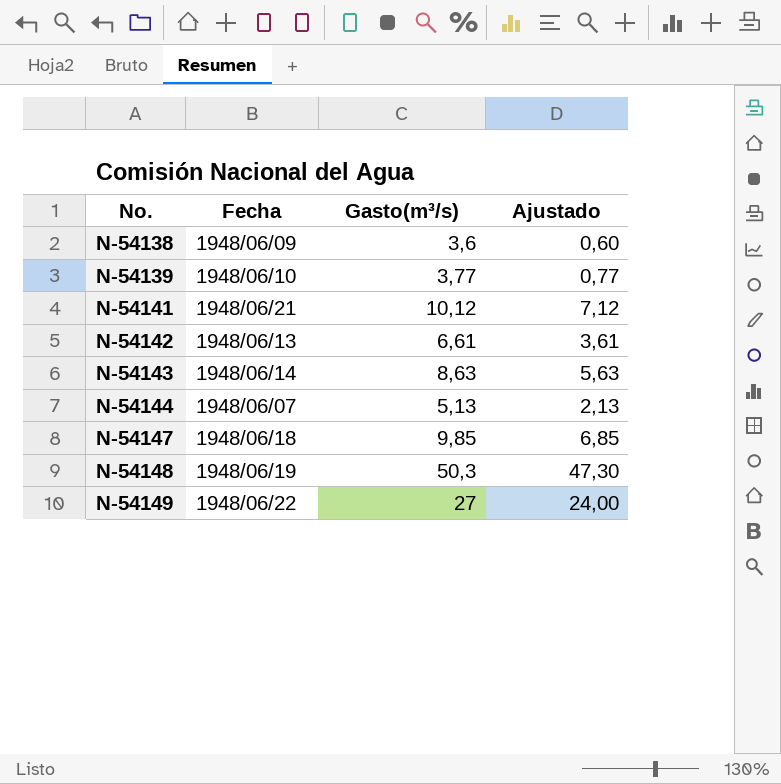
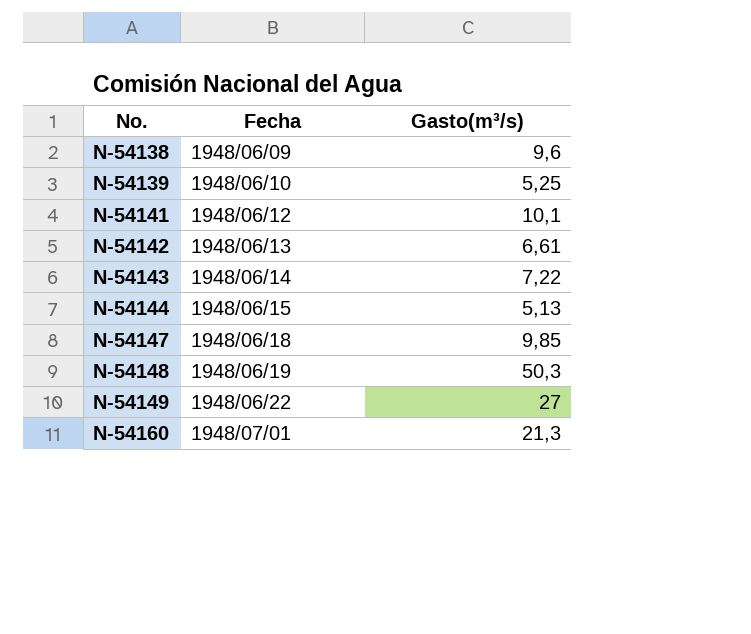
column Ajustado | formula: [Gasto(m³/s)] - 3 -> none
N-54138 | Gasto(m³/s): 3,6 -> 9,6
N-54139 | Gasto(m³/s): 3,77 -> 5,25
N-54141 | Fecha: 1948/06/21 -> 1948/06/12
N-54141 | Gasto(m³/s): 10,12 -> 10,1
N-54143 | Gasto(m³/s): 8,63 -> 7,22
N-54144 | Fecha: 1948/06/07 -> 1948/06/15
row N-54160: none -> 1948/07/01 | 21,3

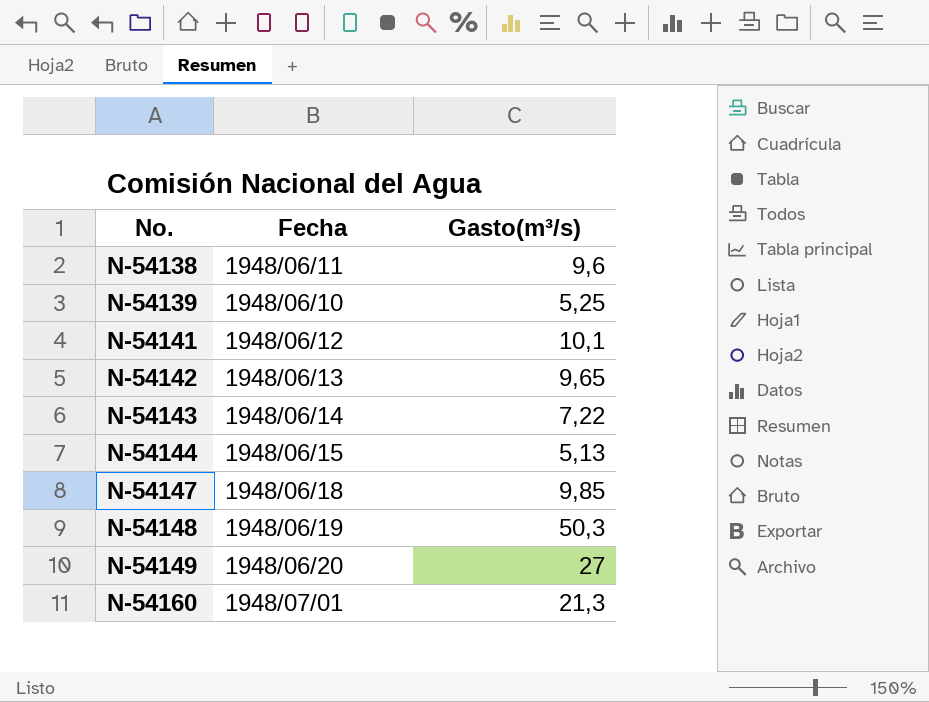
N-54138 | Fecha: 1948/06/09 -> 1948/06/11
N-54142 | Gasto(m³/s): 6,61 -> 9,65
N-54149 | Fecha: 1948/06/22 -> 1948/06/20

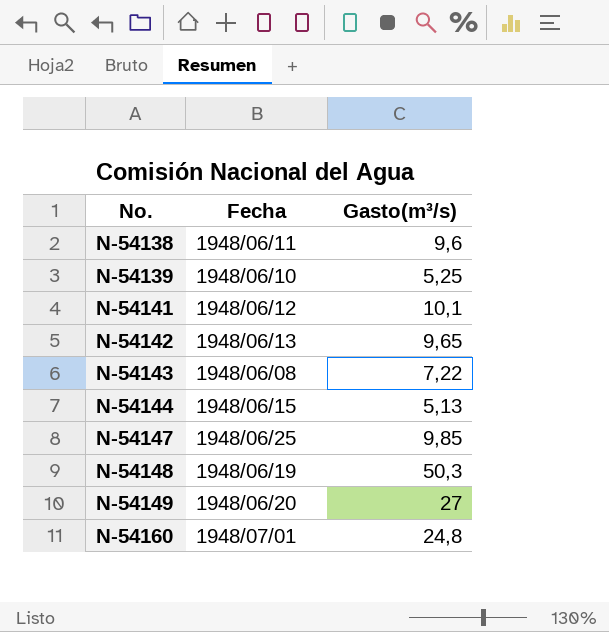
N-54143 | Fecha: 1948/06/14 -> 1948/06/08
N-54147 | Fecha: 1948/06/18 -> 1948/06/25
N-54160 | Gasto(m³/s): 21,3 -> 24,8

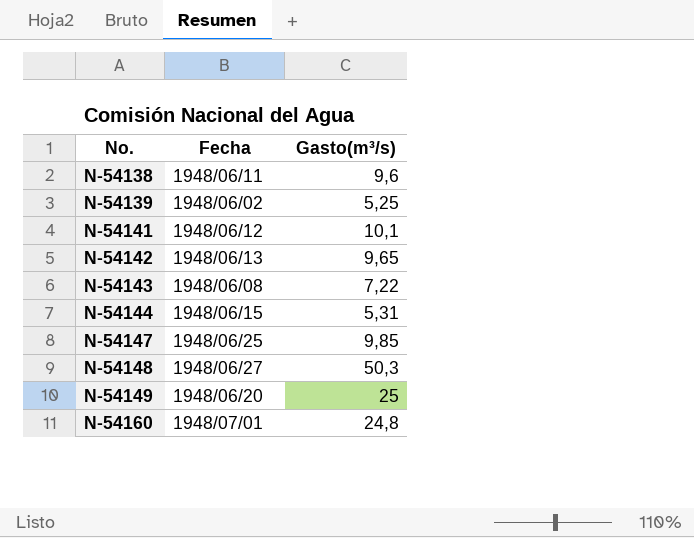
N-54139 | Fecha: 1948/06/10 -> 1948/06/02
N-54144 | Gasto(m³/s): 5,13 -> 5,31
N-54148 | Fecha: 1948/06/19 -> 1948/06/27
N-54149 | Gasto(m³/s): 27 -> 25

